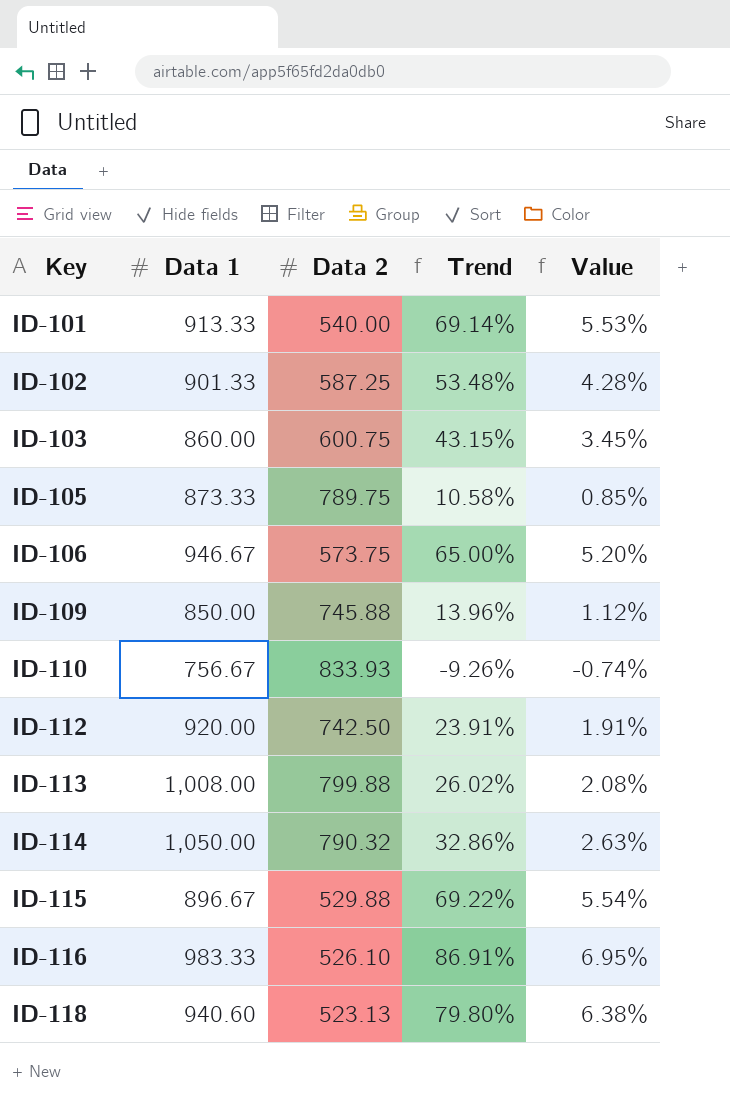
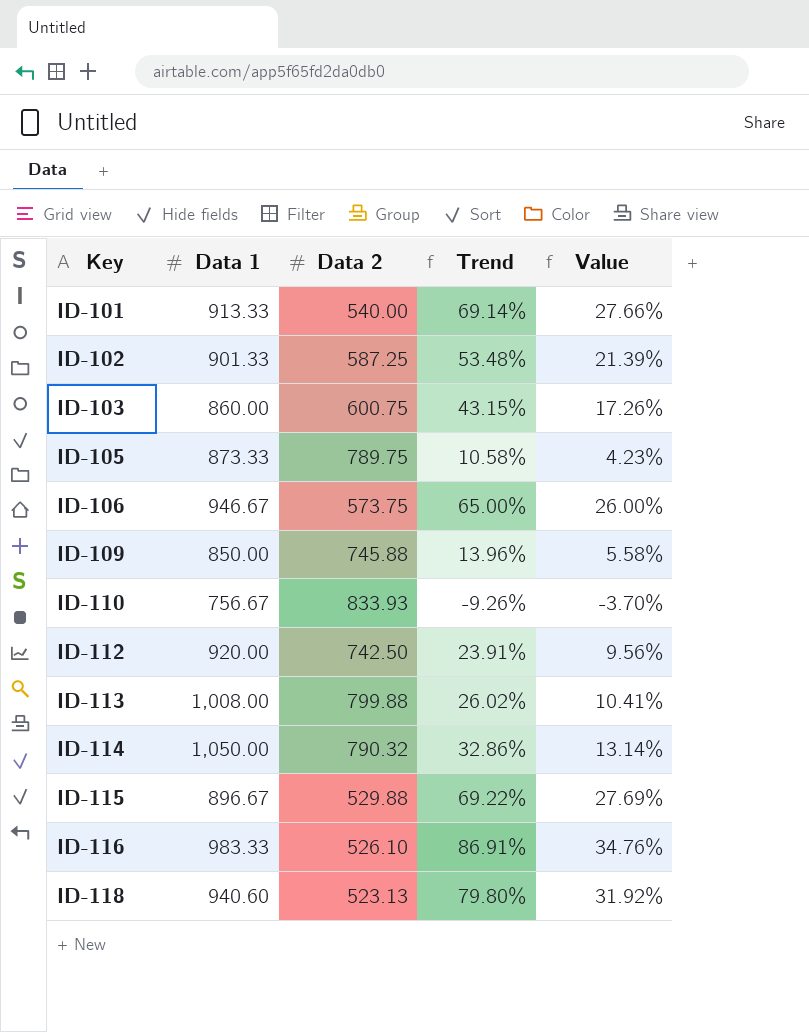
column Value | formula: [Trend] * 0.08 -> [Trend] * 0.4

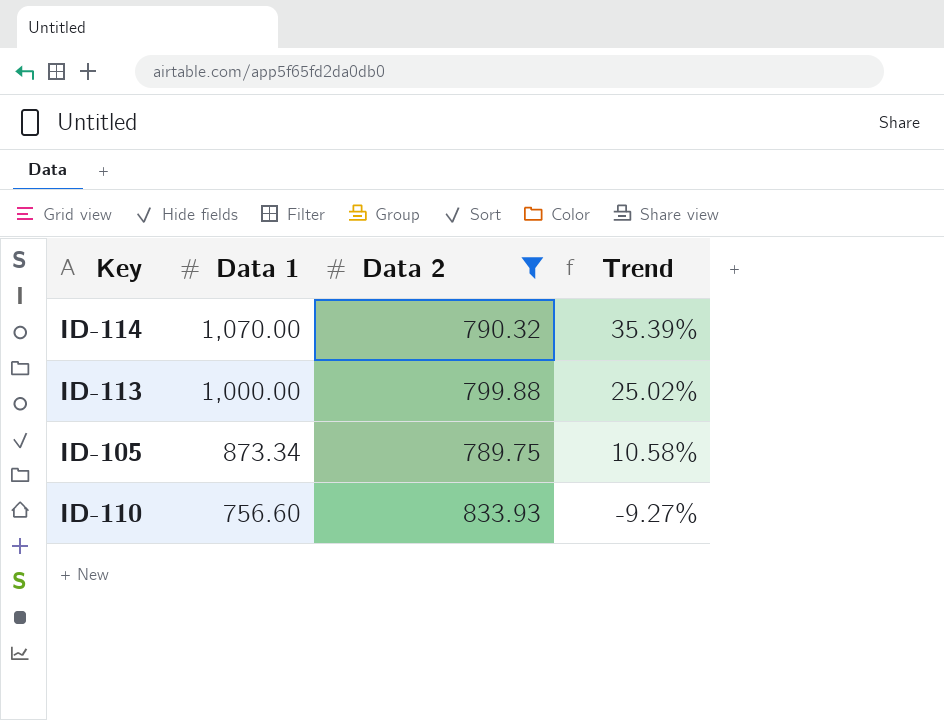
filter: none -> Data 2 >= 789.75
row order: Key ascending -> Data 1 descending
column Value | formula: [Trend] * 0.4 -> none
ID-114 | Data 1: 1,050.00 -> 1,070.00
ID-114 | Trend: 32.86% -> 35.39%
ID-113 | Data 1: 1,008.00 -> 1,000.00
ID-113 | Trend: 26.02% -> 25.02%
ID-105 | Data 1: 873.33 -> 873.34
ID-110 | Data 1: 756.67 -> 756.60
ID-110 | Trend: -9.26% -> -9.27%

